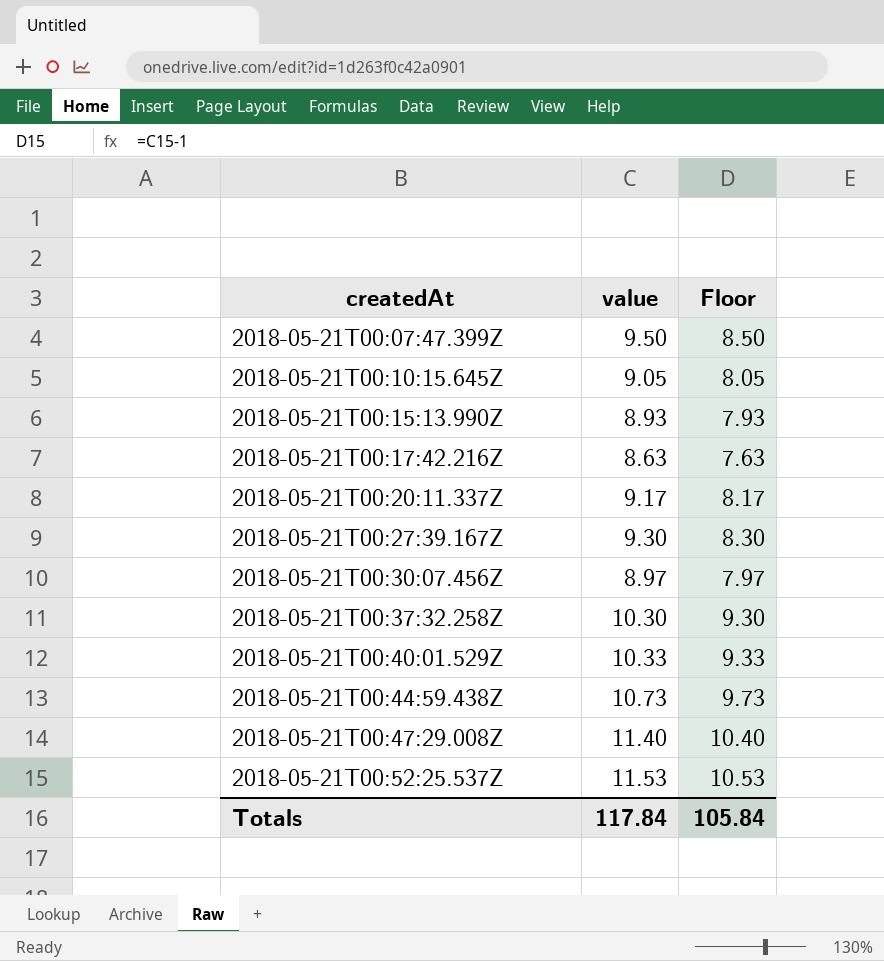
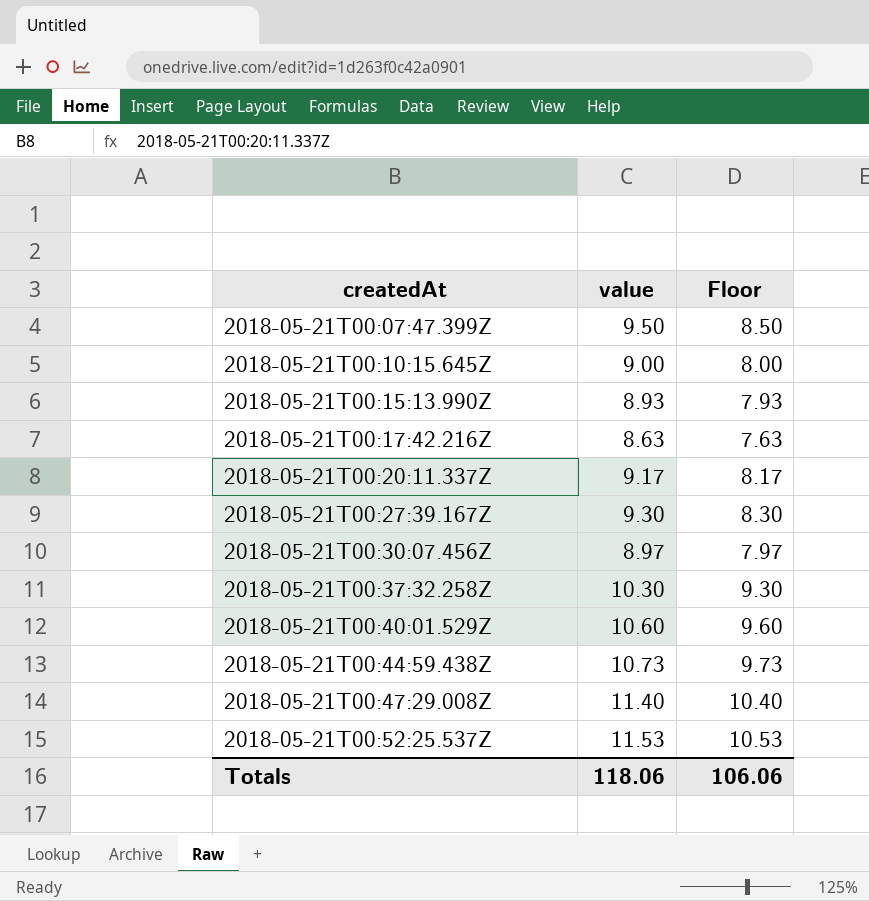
2018-05-21T00:10:15.645Z | value: 9.05 -> 9.00
2018-05-21T00:10:15.645Z | Floor: 8.05 -> 8.00
2018-05-21T00:40:01.529Z | value: 10.33 -> 10.60
2018-05-21T00:40:01.529Z | Floor: 9.33 -> 9.60
Totals | value: 117.84 -> 118.06
Totals | Floor: 105.84 -> 106.06

